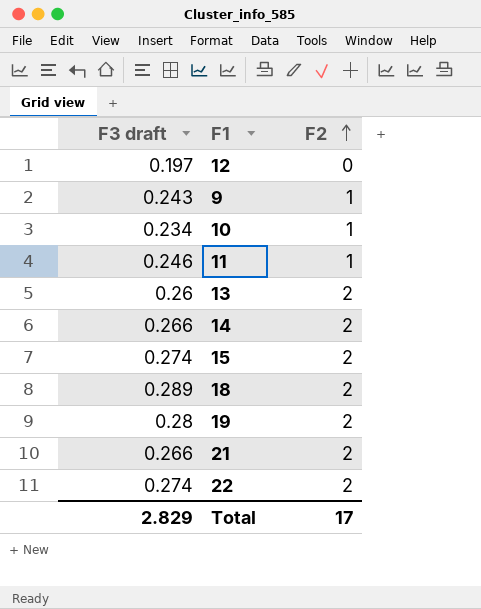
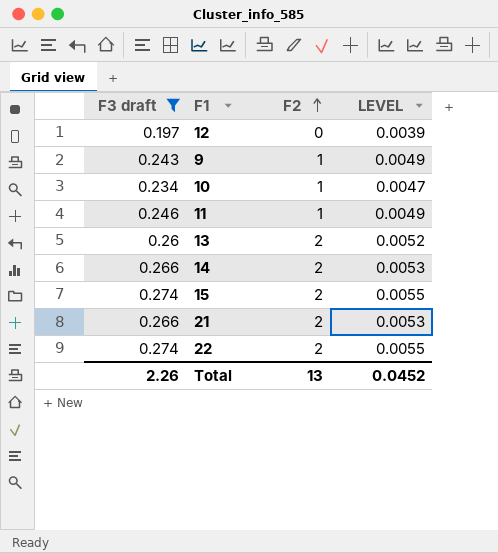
filter: none -> F3 draft <= 0.274
column LEVEL | formula: none -> [F3 draft] * 0.02
Total | F3 draft: 2.829 -> 2.26
Total | F2: 17 -> 13

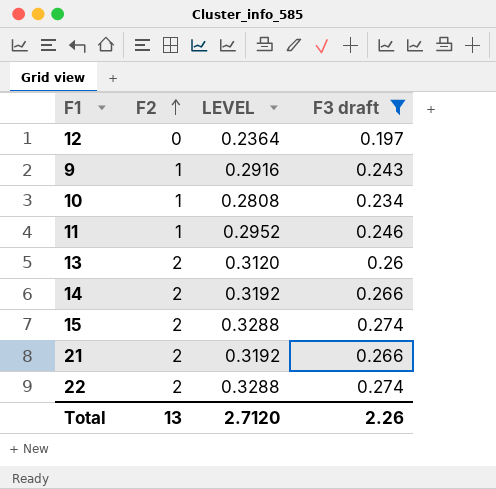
column LEVEL | formula: [F3 draft] * 0.02 -> [F3 draft] * 1.2
column F3 draft | position: 1 -> 4
Total | LEVEL: 0.0452 -> 2.7120

